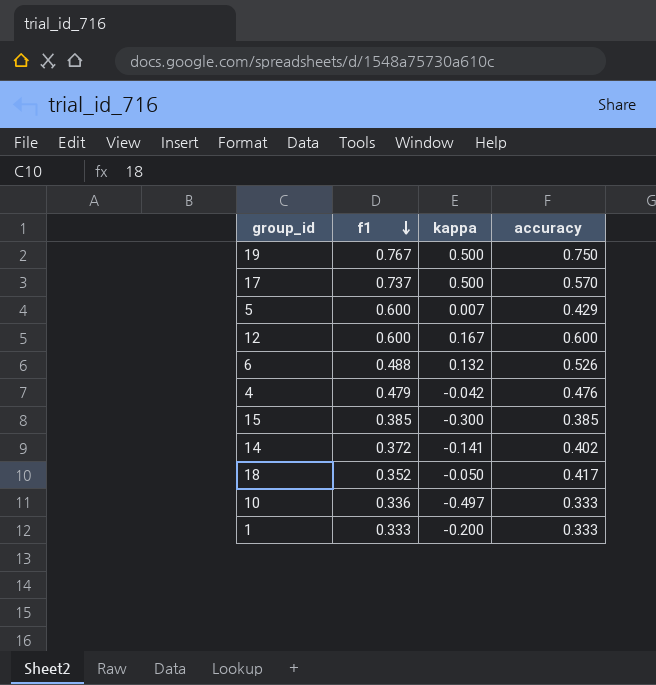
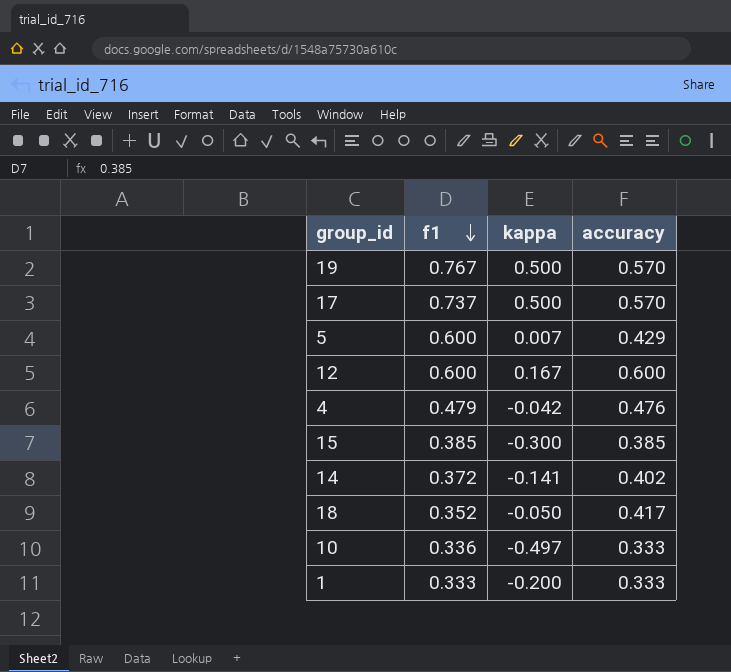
row 6: 0.488 | 0.132 | 0.526 -> none
19 | accuracy: 0.750 -> 0.570

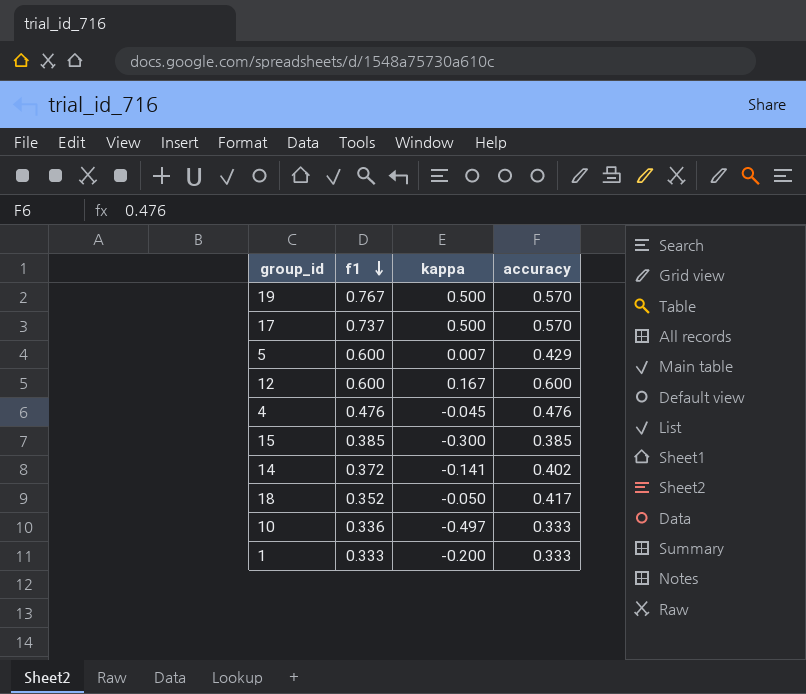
4 | f1: 0.479 -> 0.476
4 | kappa: -0.042 -> -0.045

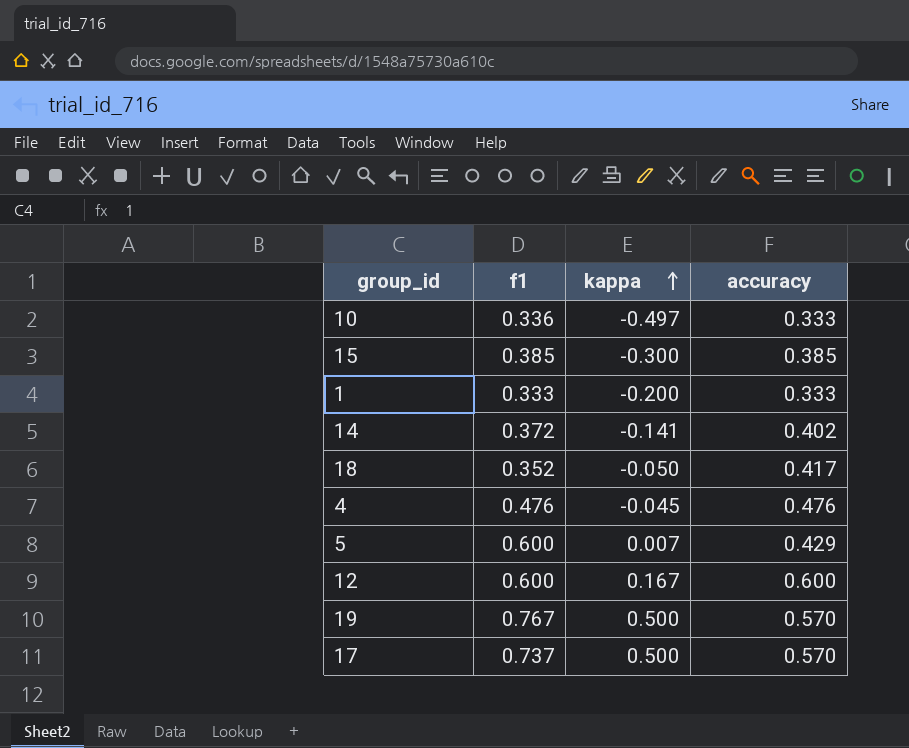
row order: f1 descending -> kappa ascending

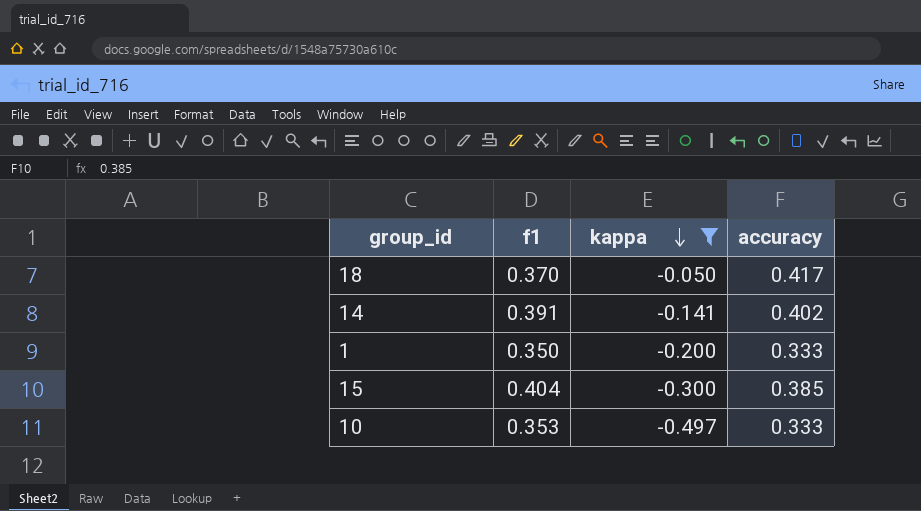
filter: none -> kappa <= -0.050
row order: kappa ascending -> kappa descending
18 | f1: 0.352 -> 0.370
14 | f1: 0.372 -> 0.391
1 | f1: 0.333 -> 0.350
15 | f1: 0.385 -> 0.404
10 | f1: 0.336 -> 0.353

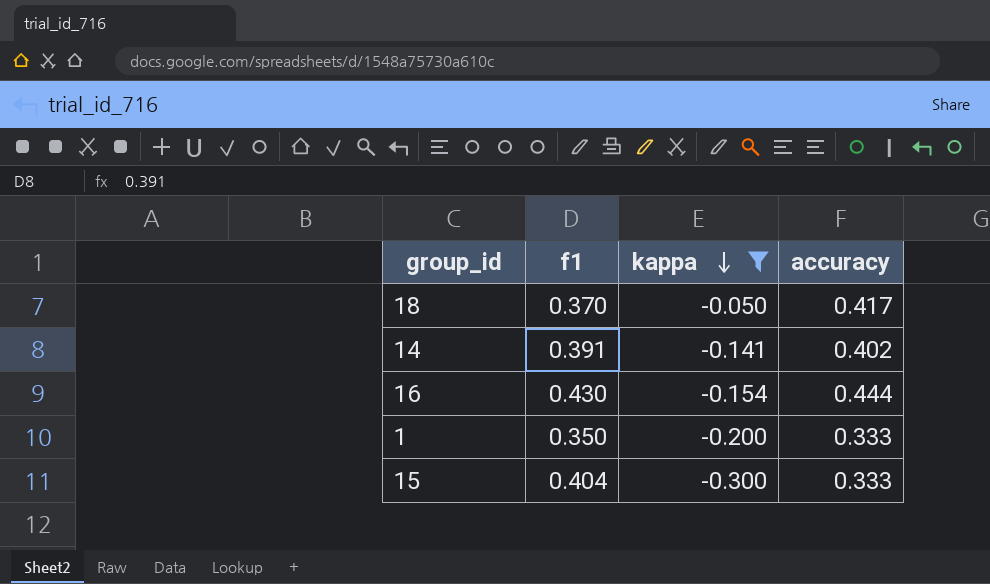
row 10: 0.353 | -0.497 | 0.333 -> none
row 16: none -> 0.430 | -0.154 | 0.444
15 | accuracy: 0.385 -> 0.333

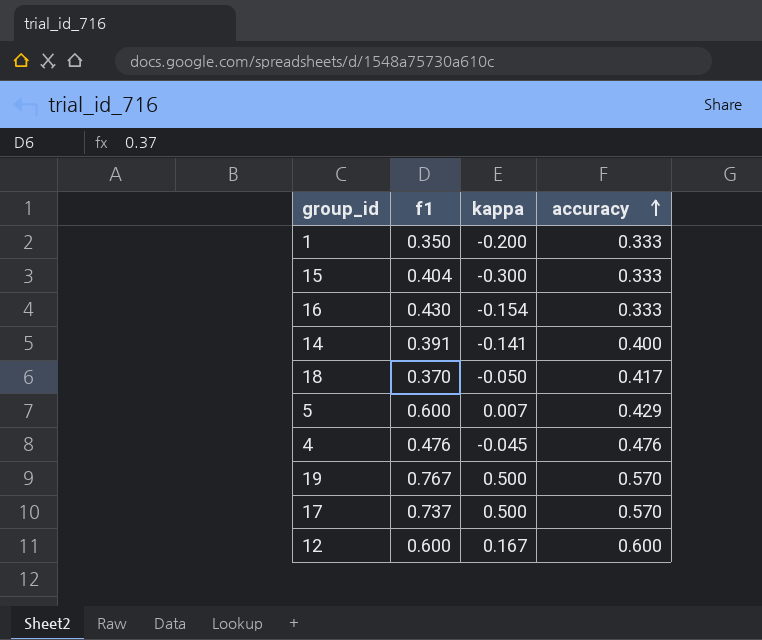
filter: kappa <= -0.050 -> none
row order: kappa descending -> accuracy ascending
16 | accuracy: 0.444 -> 0.333
14 | accuracy: 0.402 -> 0.400

